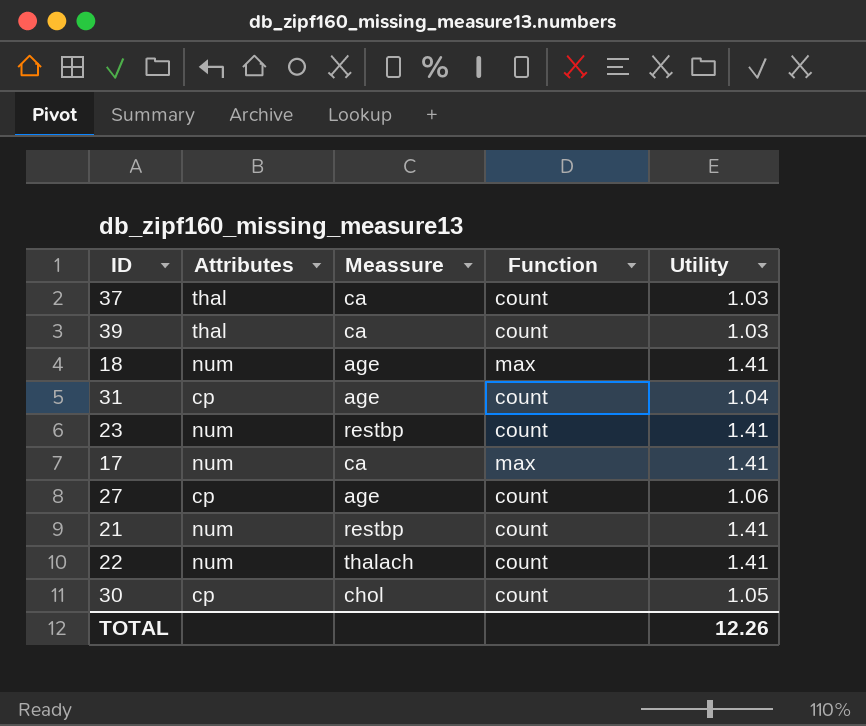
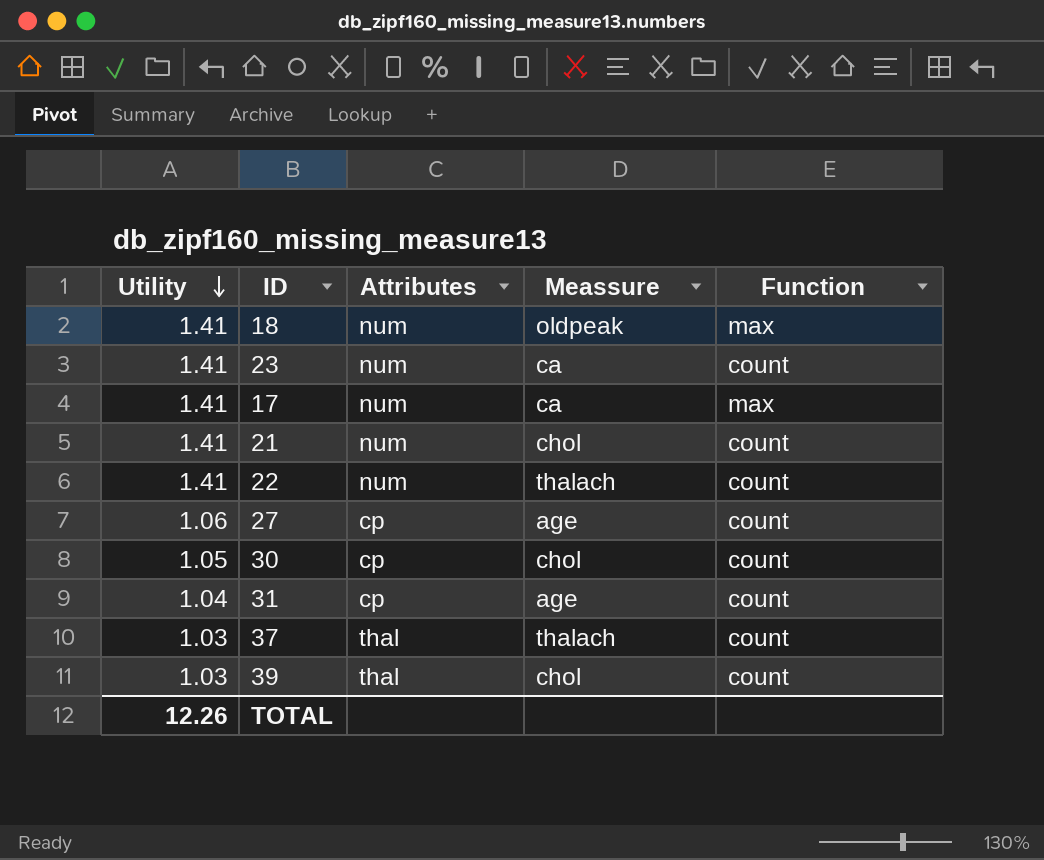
row order: none -> Utility descending
column Utility | position: 5 -> 1
18 | Meassure: age -> oldpeak
23 | Meassure: restbp -> ca
21 | Meassure: restbp -> chol
37 | Meassure: ca -> thalach
39 | Meassure: ca -> chol

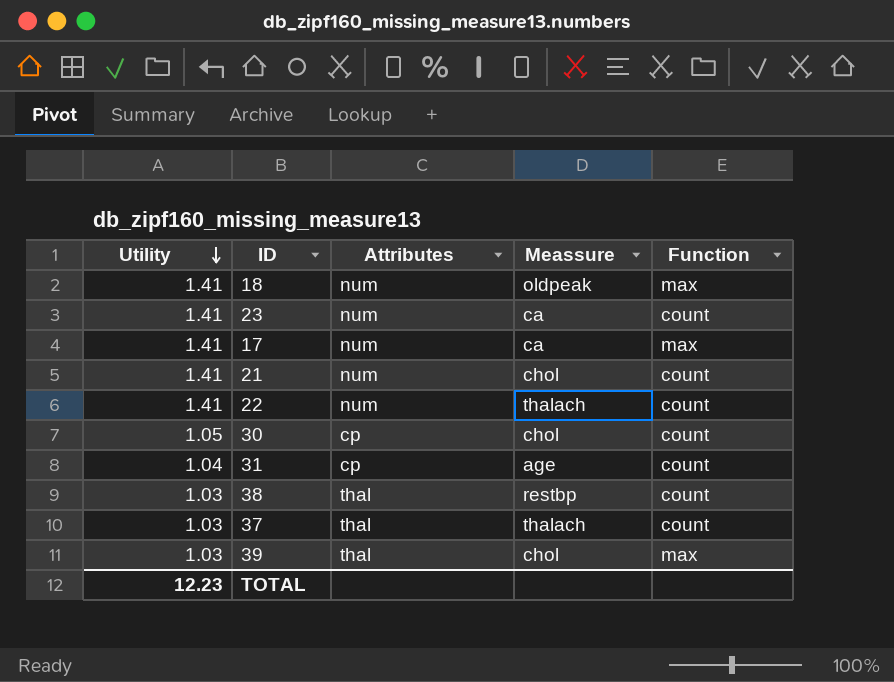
row 27: 1.06 | cp | age | count -> none
row 38: none -> 1.03 | thal | restbp | count
39 | Function: count -> max
TOTAL | Utility: 12.26 -> 12.23

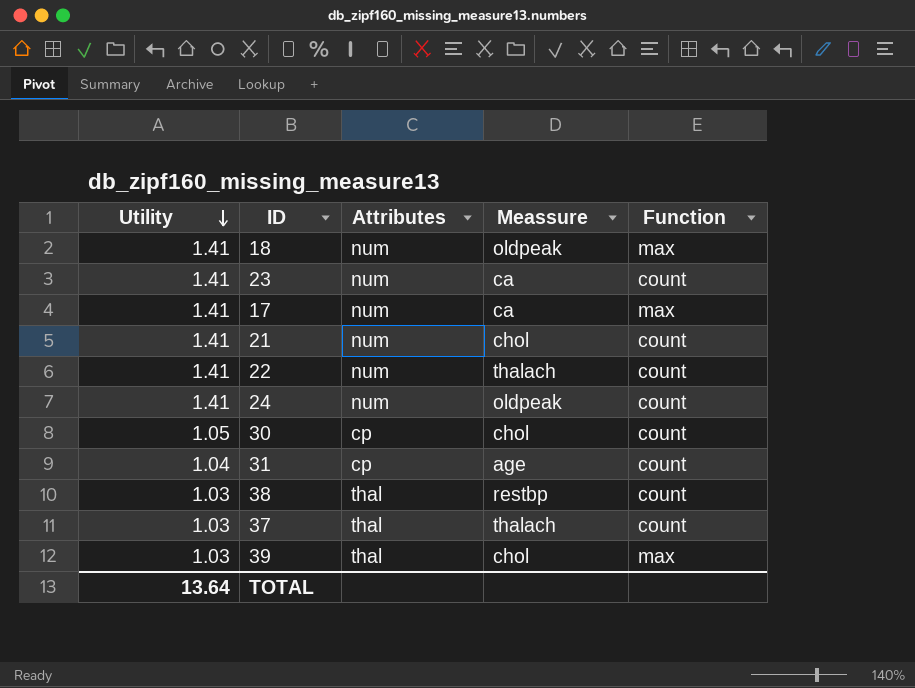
row 24: none -> 1.41 | num | oldpeak | count
TOTAL | Utility: 12.23 -> 13.64

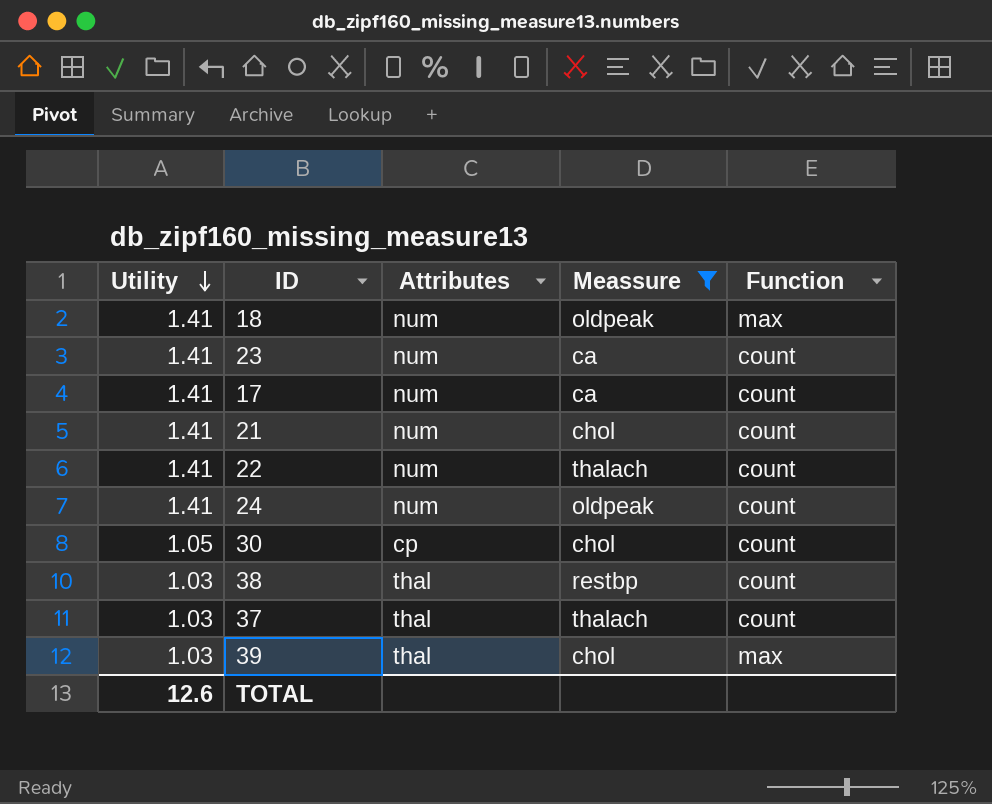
filter: none -> Meassure != age
17 | Function: max -> count
TOTAL | Utility: 13.64 -> 12.6

